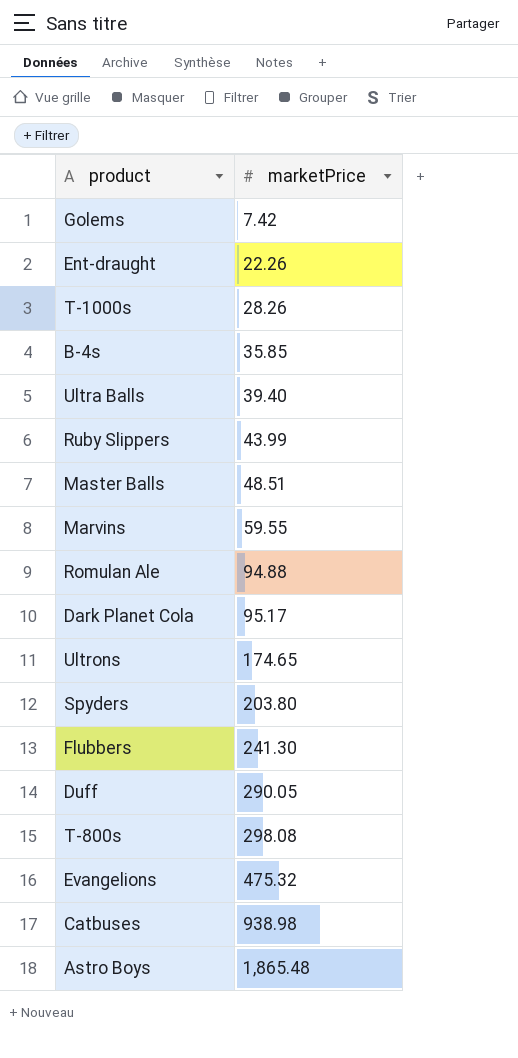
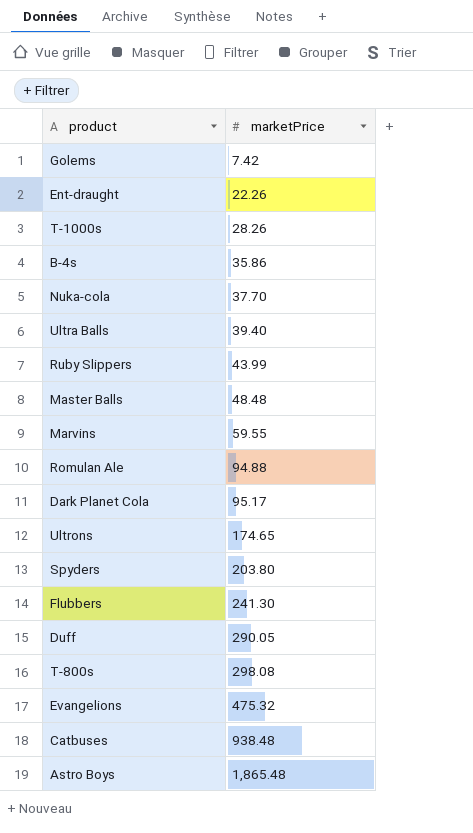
B-4s | marketPrice: 35.85 -> 35.86
row Nuka-cola: none -> 37.70
Master Balls | marketPrice: 48.51 -> 48.48
Catbuses | marketPrice: 938.98 -> 938.48

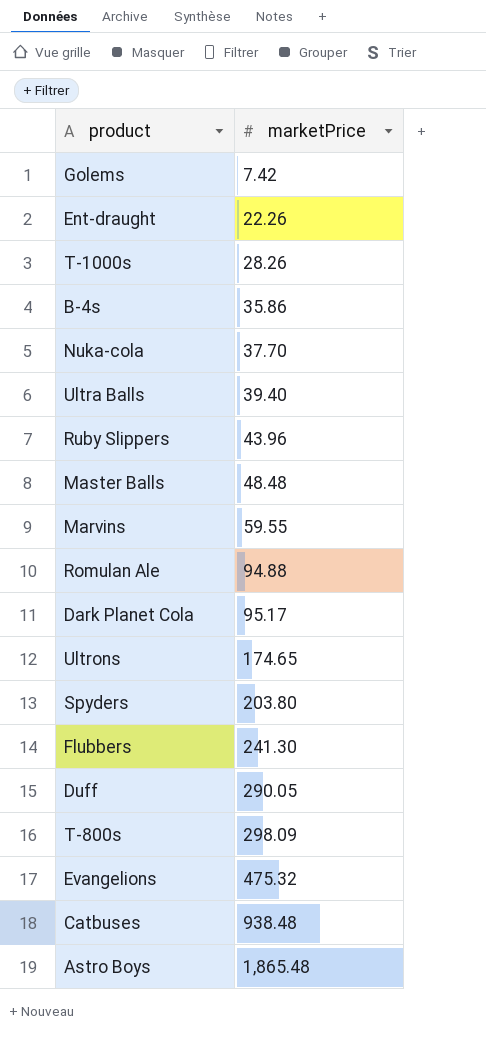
Ruby Slippers | marketPrice: 43.99 -> 43.96
T-800s | marketPrice: 298.08 -> 298.09

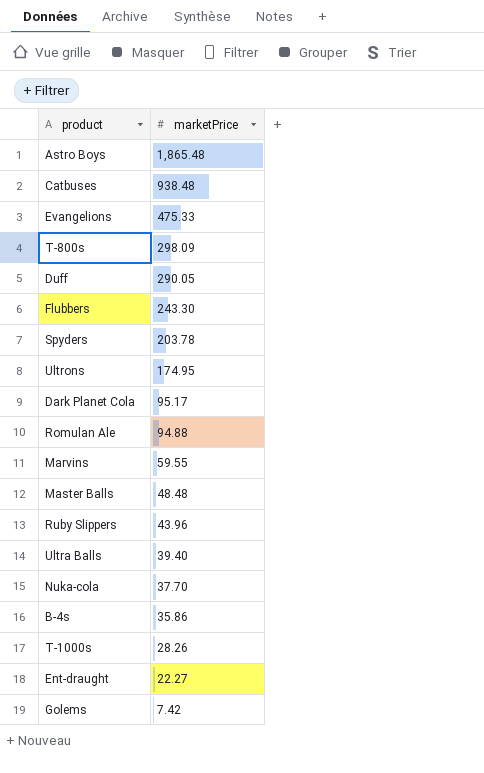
row order: marketPrice ascending -> marketPrice descending
Evangelions | marketPrice: 475.32 -> 475.33
Flubbers | marketPrice: 241.30 -> 243.30
Spyders | marketPrice: 203.80 -> 203.78
Ultrons | marketPrice: 174.65 -> 174.95
Ent-draught | marketPrice: 22.26 -> 22.27

